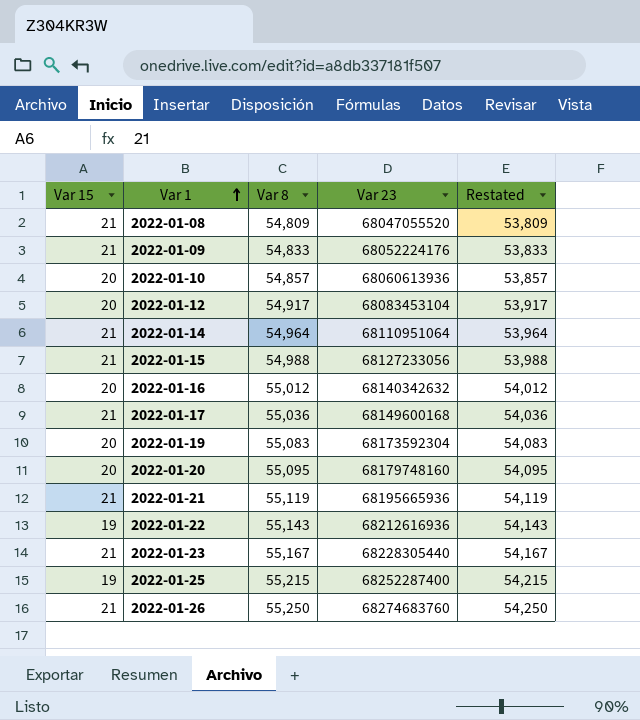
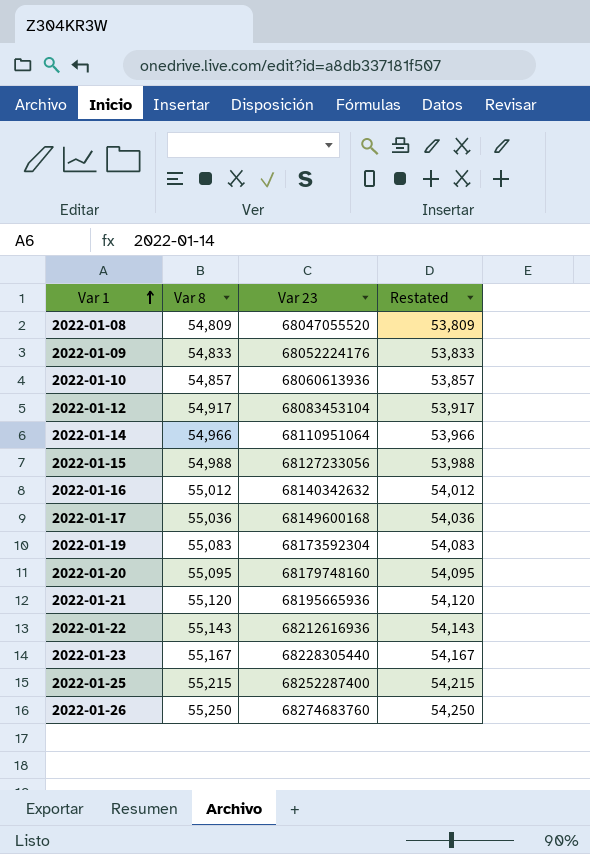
column Var 15 | position: 1 -> none
2022-01-14 | Var 8: 54,964 -> 54,966
2022-01-14 | Restated: 53,964 -> 53,966
2022-01-21 | Var 8: 55,119 -> 55,120
2022-01-21 | Restated: 54,119 -> 54,120

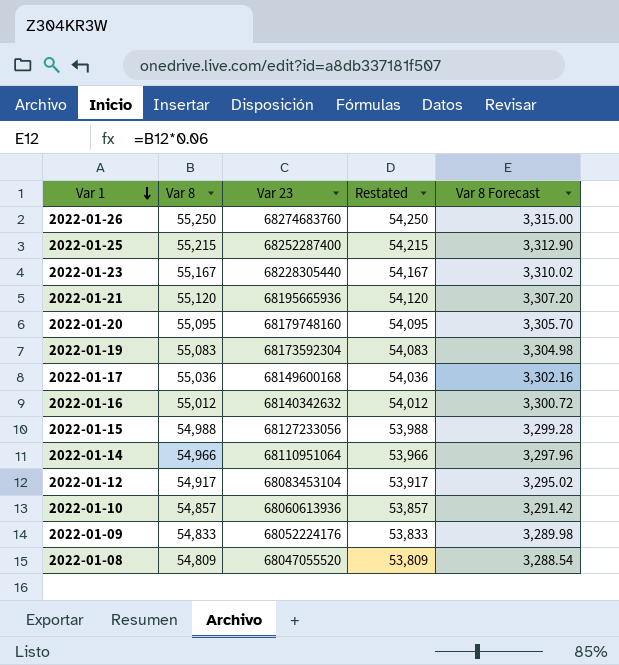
row order: Var 1 ascending -> Var 1 descending
column Var 8 Forecast | formula: none -> [Var 8] * 0.06
row 2022-01-22: 55,143 | 68212616936 | 54,143 -> none

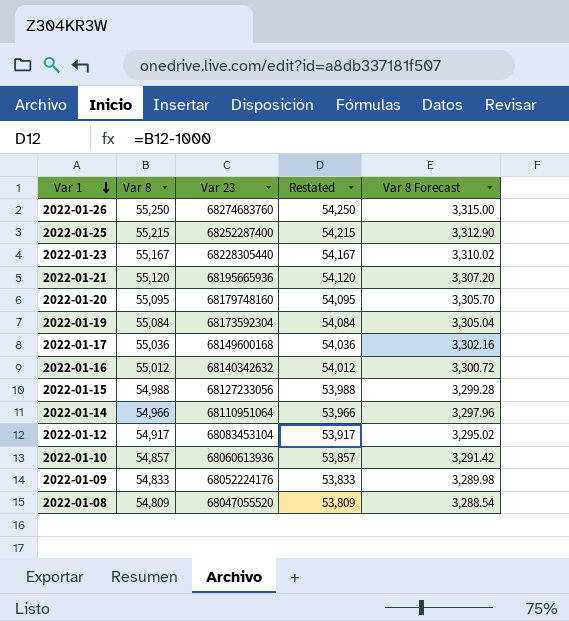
2022-01-19 | Var 8: 55,083 -> 55,084
2022-01-19 | Restated: 54,083 -> 54,084
2022-01-19 | Var 8 Forecast: 3,304.98 -> 3,305.04

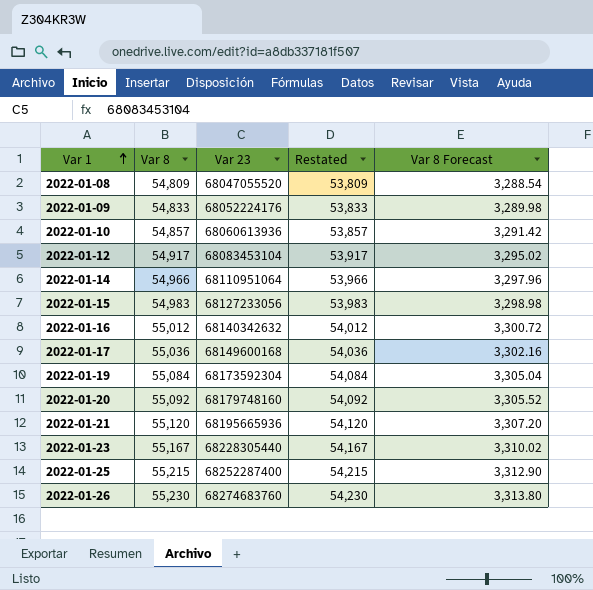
row order: Var 1 descending -> Var 1 ascending
2022-01-15 | Var 8: 54,988 -> 54,983
2022-01-15 | Restated: 53,988 -> 53,983
2022-01-15 | Var 8 Forecast: 3,299.28 -> 3,298.98
2022-01-20 | Var 8: 55,095 -> 55,092
2022-01-20 | Restated: 54,095 -> 54,092
2022-01-20 | Var 8 Forecast: 3,305.70 -> 3,305.52
2022-01-26 | Var 8: 55,250 -> 55,230
2022-01-26 | Restated: 54,250 -> 54,230
2022-01-26 | Var 8 Forecast: 3,315.00 -> 3,313.80

